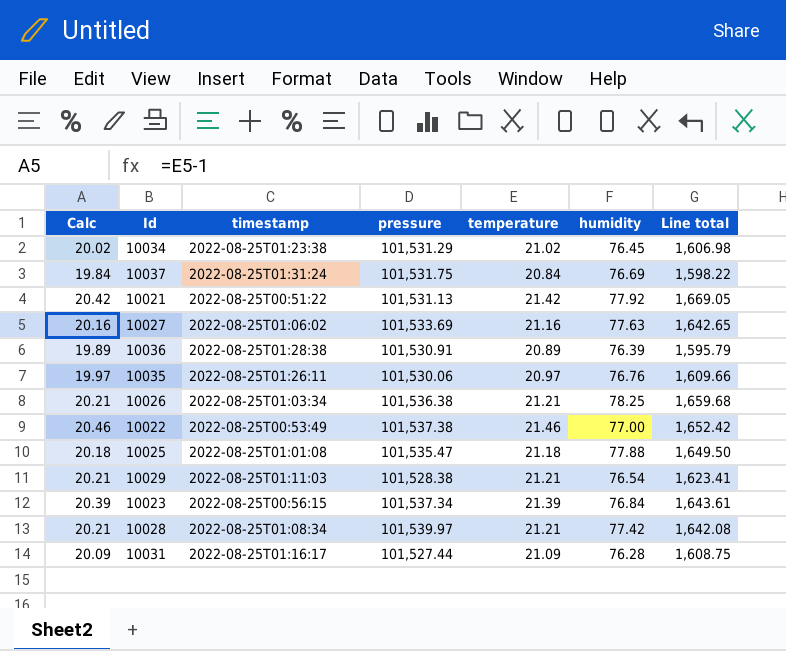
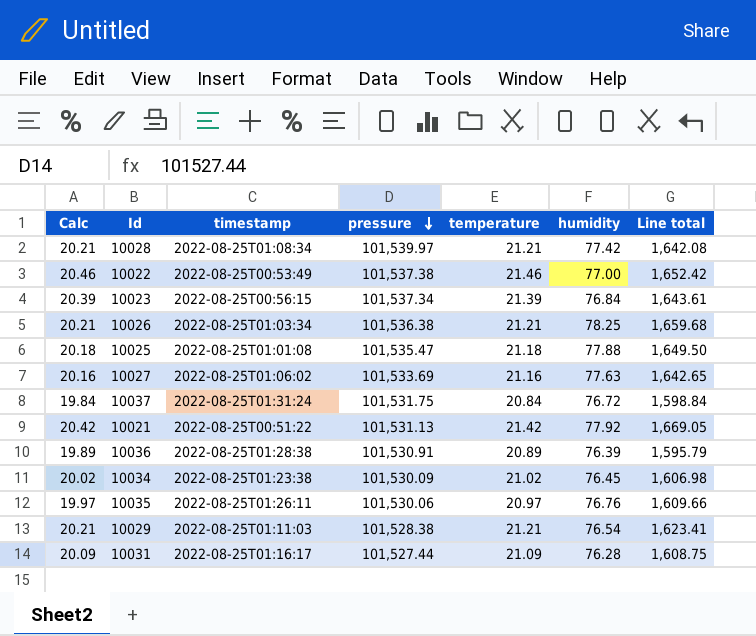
row order: none -> pressure descending
10037 | humidity: 76.69 -> 76.72
10037 | Line total: 1,598.22 -> 1,598.84
10034 | pressure: 101,531.29 -> 101,530.09

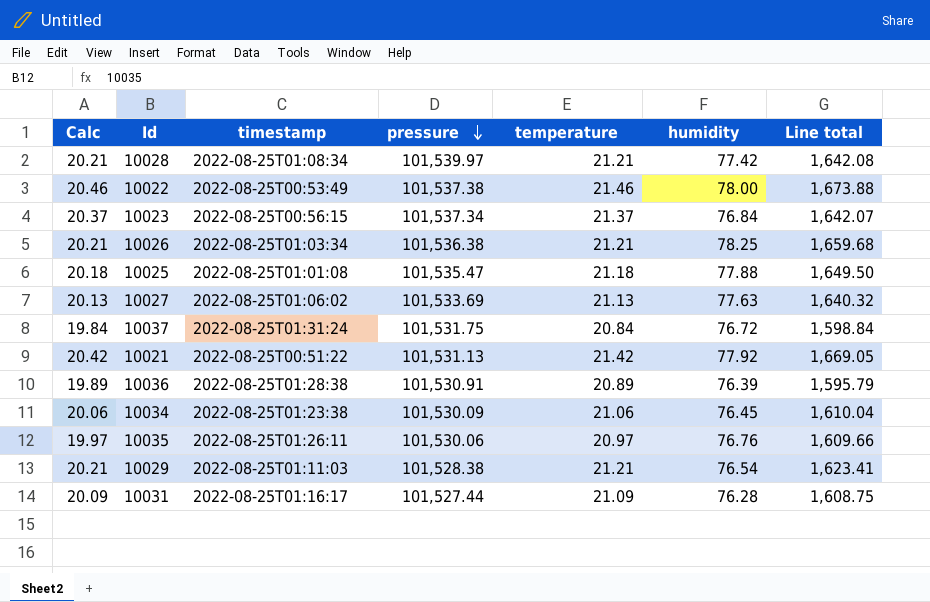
10022 | humidity: 77.00 -> 78.00
10022 | Line total: 1,652.42 -> 1,673.88
10023 | Calc: 20.39 -> 20.37
10023 | temperature: 21.39 -> 21.37
10023 | Line total: 1,643.61 -> 1,642.07
10027 | Calc: 20.16 -> 20.13
10027 | temperature: 21.16 -> 21.13
10027 | Line total: 1,642.65 -> 1,640.32
10034 | Calc: 20.02 -> 20.06
10034 | temperature: 21.02 -> 21.06
10034 | Line total: 1,606.98 -> 1,610.04

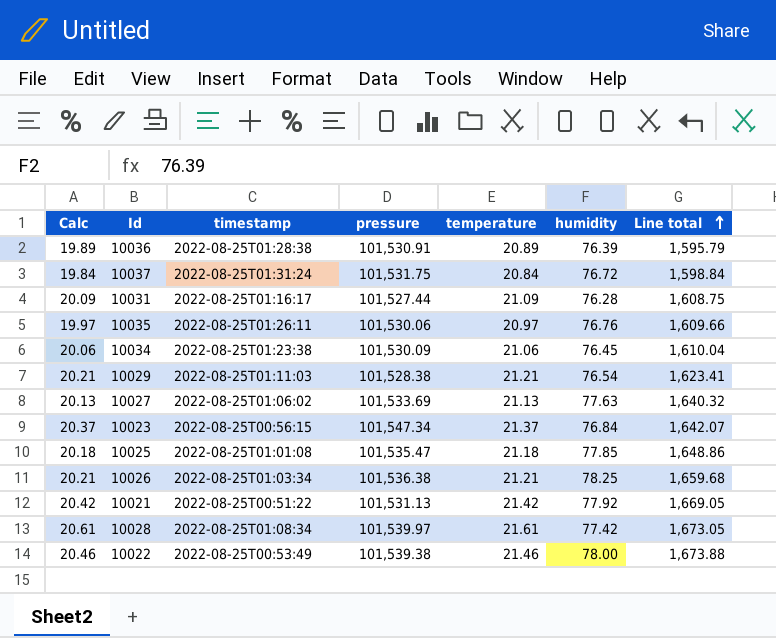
row order: pressure descending -> Line total ascending
10023 | pressure: 101,537.34 -> 101,547.34
10025 | humidity: 77.88 -> 77.85
10025 | Line total: 1,649.50 -> 1,648.86
10028 | Calc: 20.21 -> 20.61
10028 | temperature: 21.21 -> 21.61
10028 | Line total: 1,642.08 -> 1,673.05
10022 | pressure: 101,537.38 -> 101,539.38

